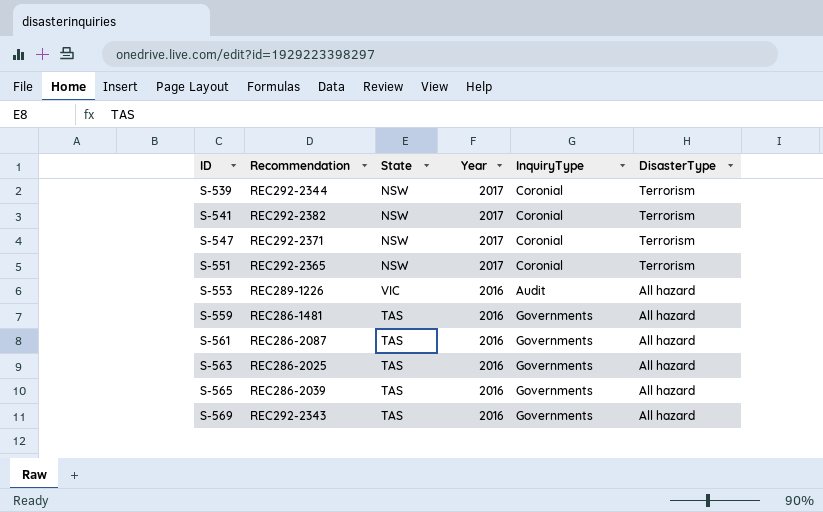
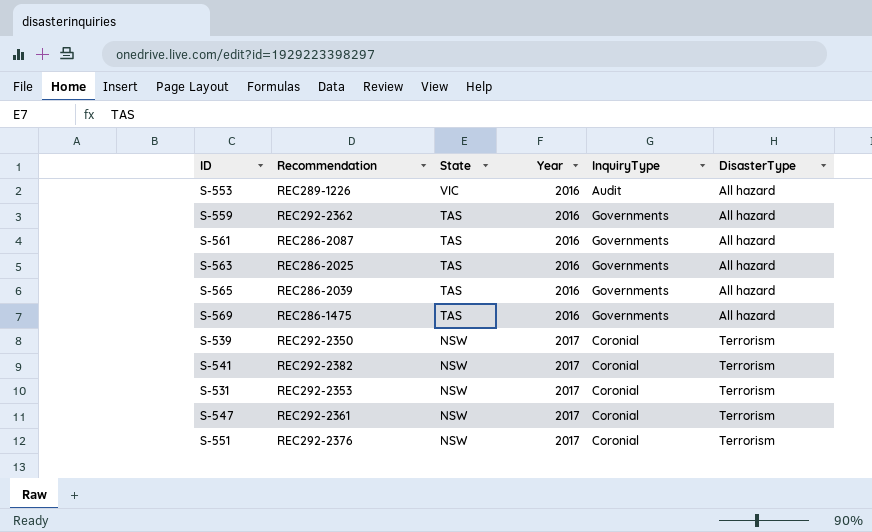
row order: ID ascending -> State descending
S-559 | Recommendation: REC286-1481 -> REC292-2362
S-569 | Recommendation: REC292-2343 -> REC286-1475
S-539 | Recommendation: REC292-2344 -> REC292-2350
row S-531: none -> REC292-2353 | NSW | 2017 | Coronial | Terrorism
S-547 | Recommendation: REC292-2371 -> REC292-2361
S-551 | Recommendation: REC292-2365 -> REC292-2376

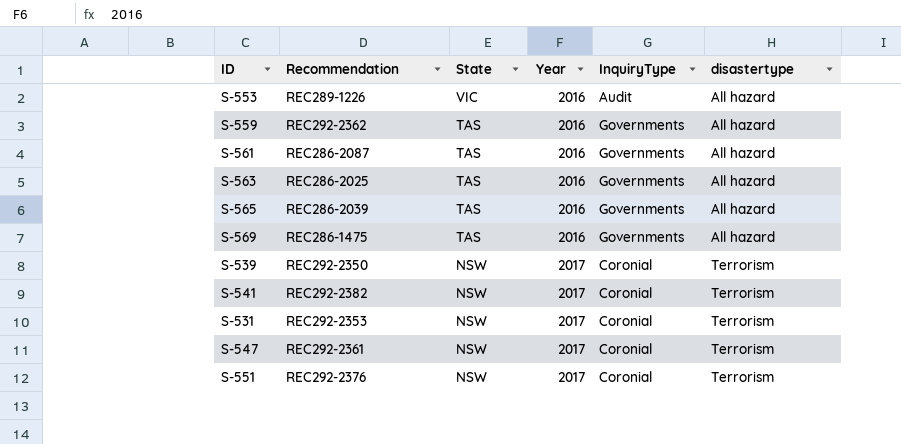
column name: DisasterType -> disastertype

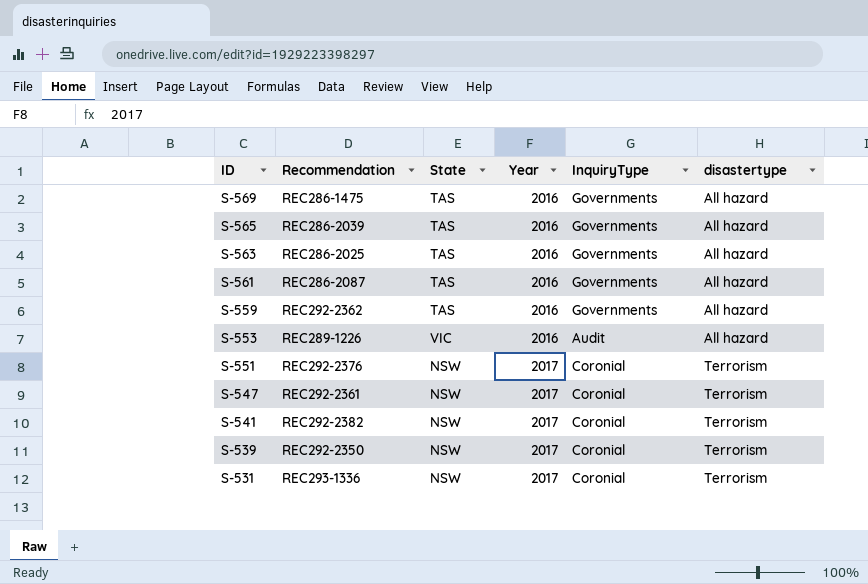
row order: State descending -> ID descending
S-531 | Recommendation: REC292-2353 -> REC293-1336

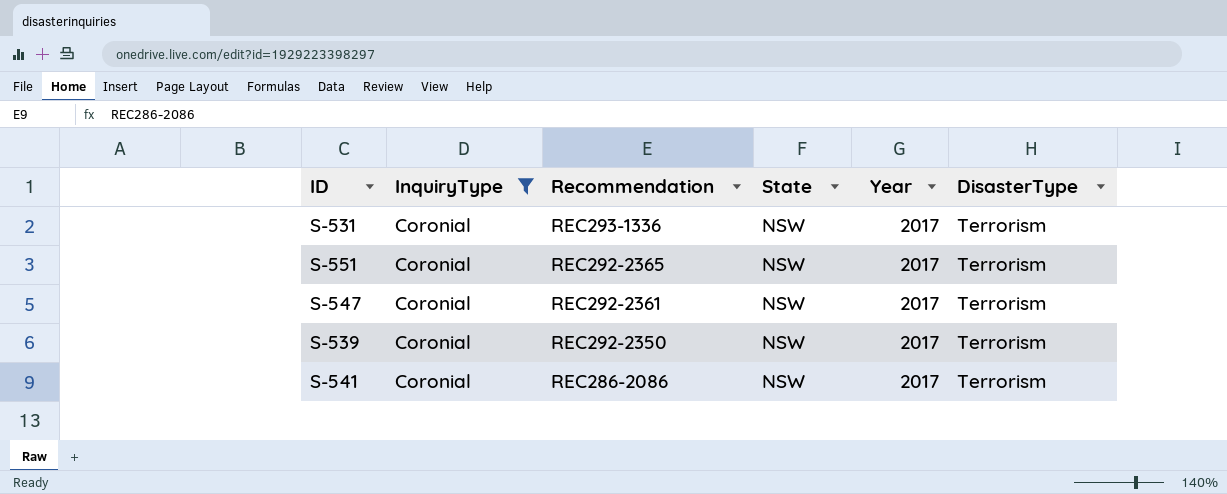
filter: none -> InquiryType = Coronial
row order: ID descending -> Recommendation descending
column InquiryType | position: 5 -> 2
column name: disastertype -> DisasterType
S-551 | Recommendation: REC292-2376 -> REC292-2365
S-541 | Recommendation: REC292-2382 -> REC286-2086

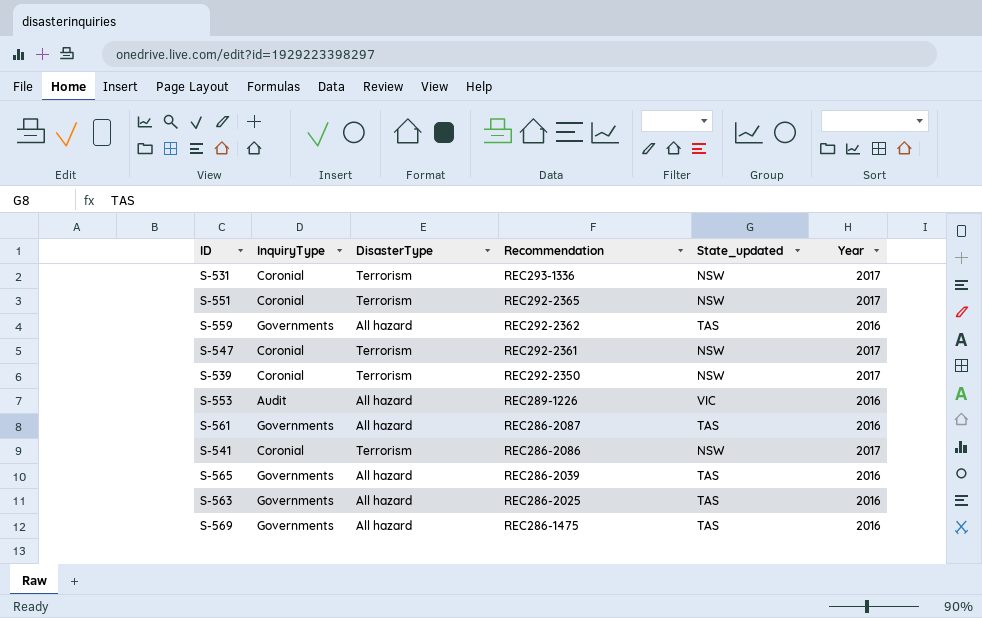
filter: InquiryType = Coronial -> none
column DisasterType | position: 6 -> 3
column name: State -> State_updated

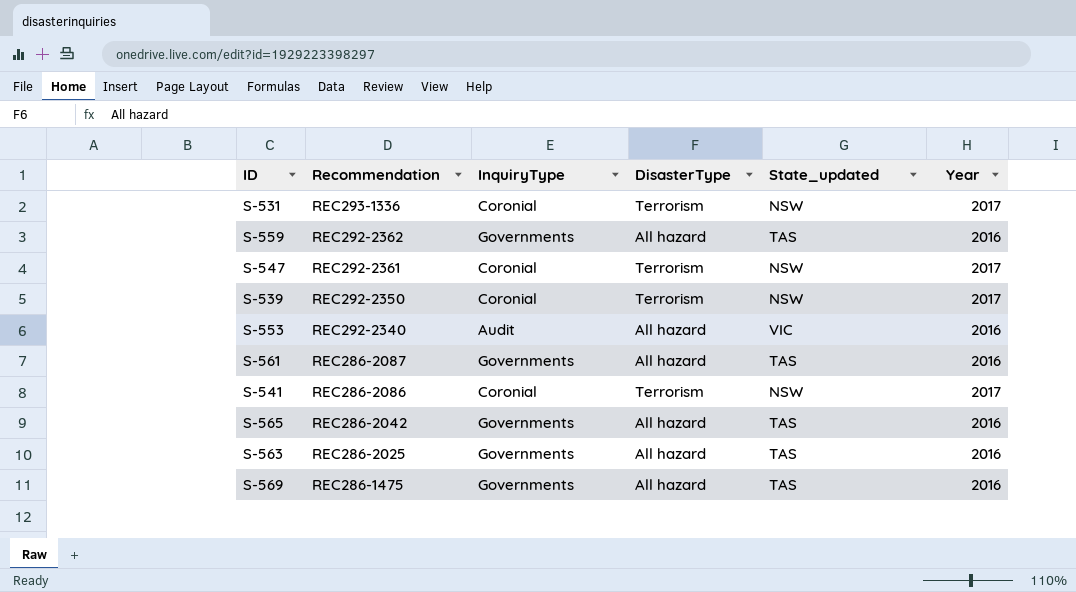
column Recommendation | position: 4 -> 2
row S-551: Coronial | Terrorism | REC292-2365 | NSW | 2017 -> none
S-553 | Recommendation: REC289-1226 -> REC292-2340
S-565 | Recommendation: REC286-2039 -> REC286-2042

